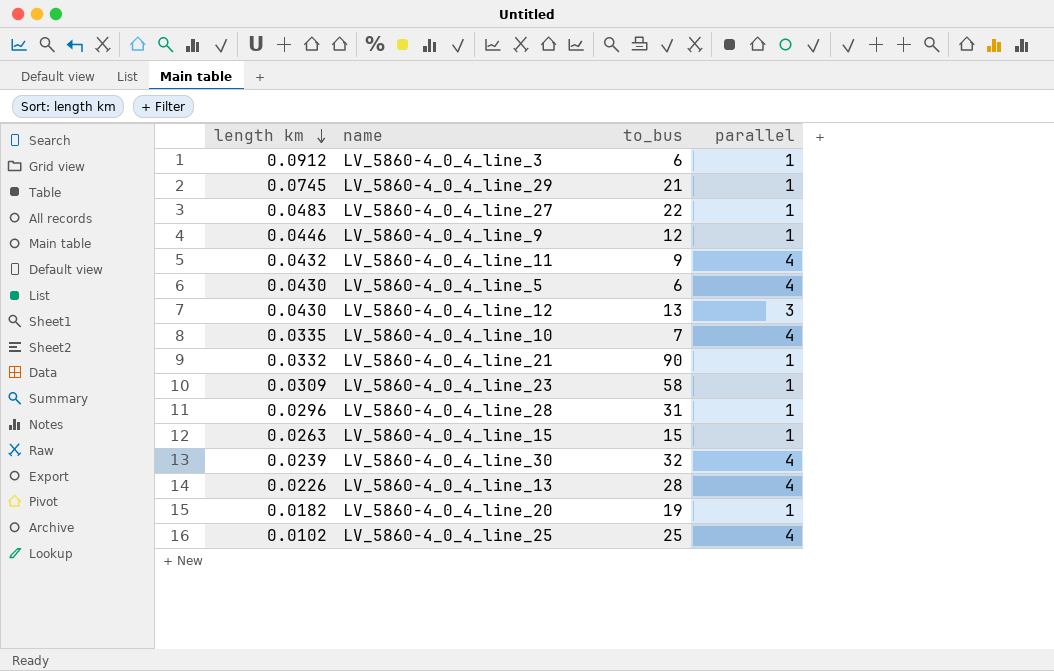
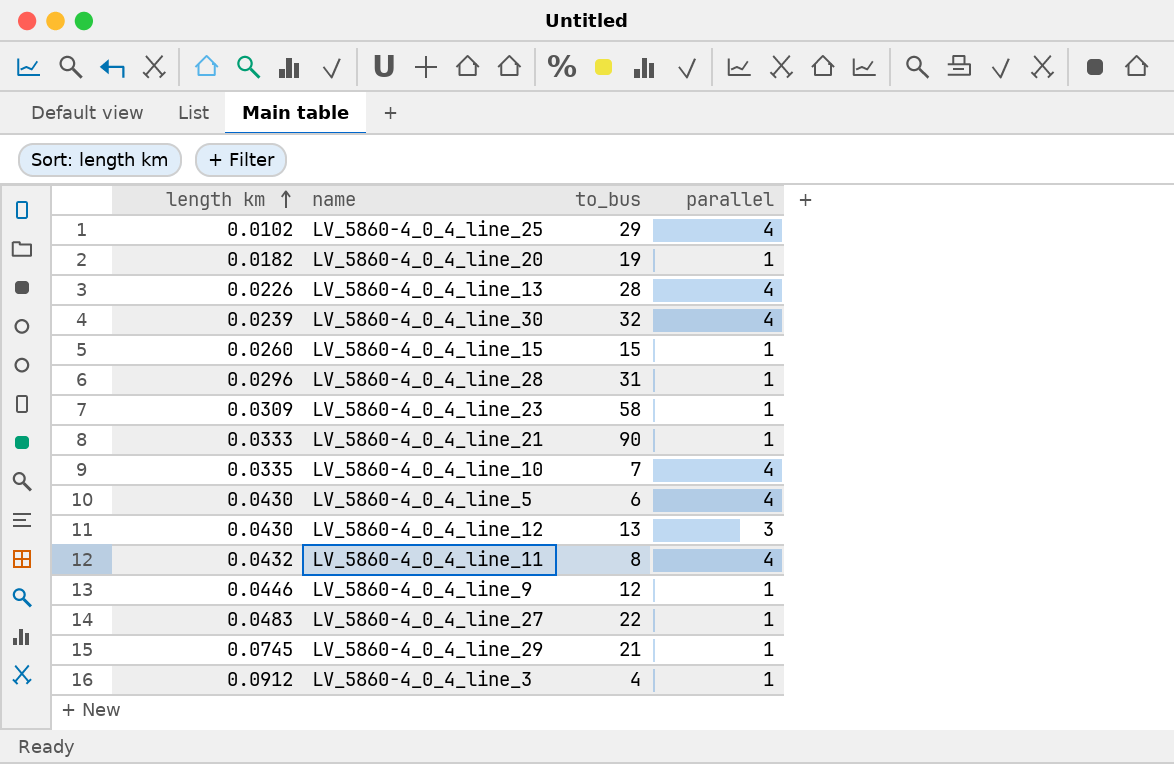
row order: length km descending -> length km ascending
LV_5860-4_0_4_line_25 | to_bus: 25 -> 29
LV_5860-4_0_4_line_15 | length km: 0.0263 -> 0.0260
LV_5860-4_0_4_line_21 | length km: 0.0332 -> 0.0333
LV_5860-4_0_4_line_11 | to_bus: 9 -> 8
LV_5860-4_0_4_line_3 | to_bus: 6 -> 4

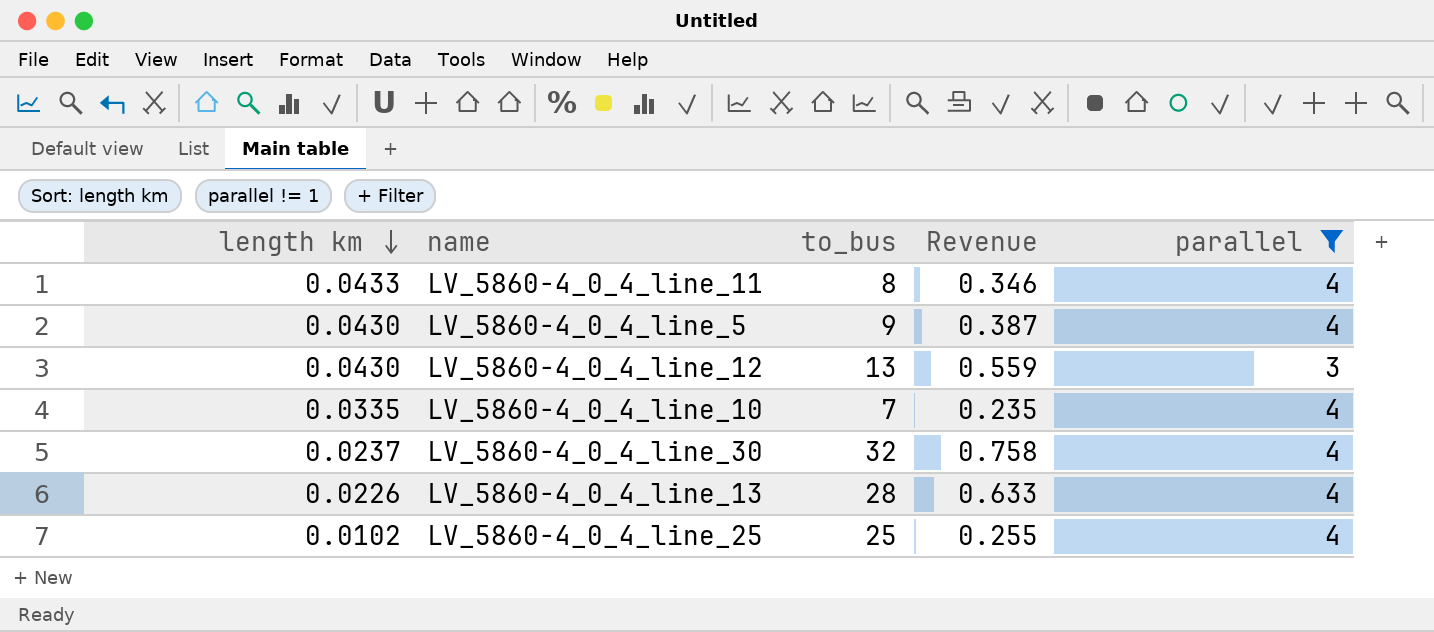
filter: none -> parallel != 1
row order: length km ascending -> length km descending
column Revenue | formula: none -> [length km] * [to_bus]
LV_5860-4_0_4_line_11 | length km: 0.0432 -> 0.0433
LV_5860-4_0_4_line_5 | to_bus: 6 -> 9
LV_5860-4_0_4_line_30 | length km: 0.0239 -> 0.0237
LV_5860-4_0_4_line_25 | to_bus: 29 -> 25

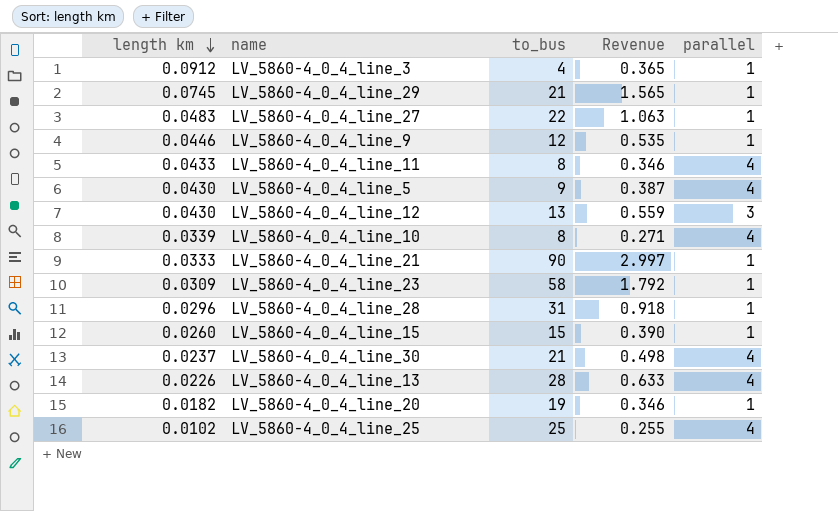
filter: parallel != 1 -> none
LV_5860-4_0_4_line_10 | length km: 0.0335 -> 0.0339
LV_5860-4_0_4_line_10 | to_bus: 7 -> 8
LV_5860-4_0_4_line_10 | Revenue: 0.235 -> 0.271
LV_5860-4_0_4_line_30 | to_bus: 32 -> 21
LV_5860-4_0_4_line_30 | Revenue: 0.758 -> 0.498

